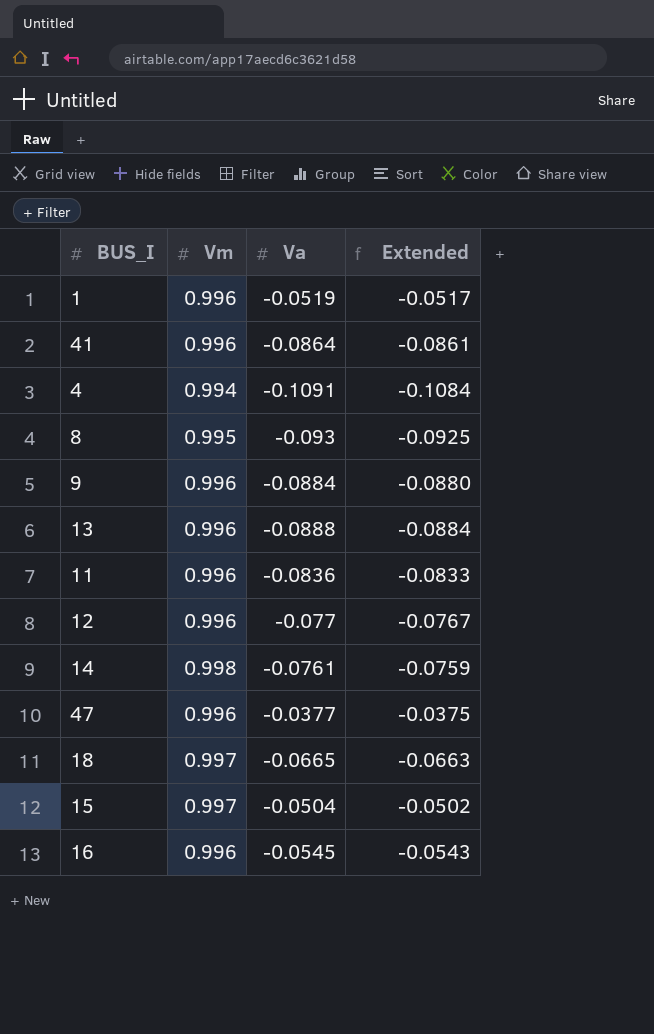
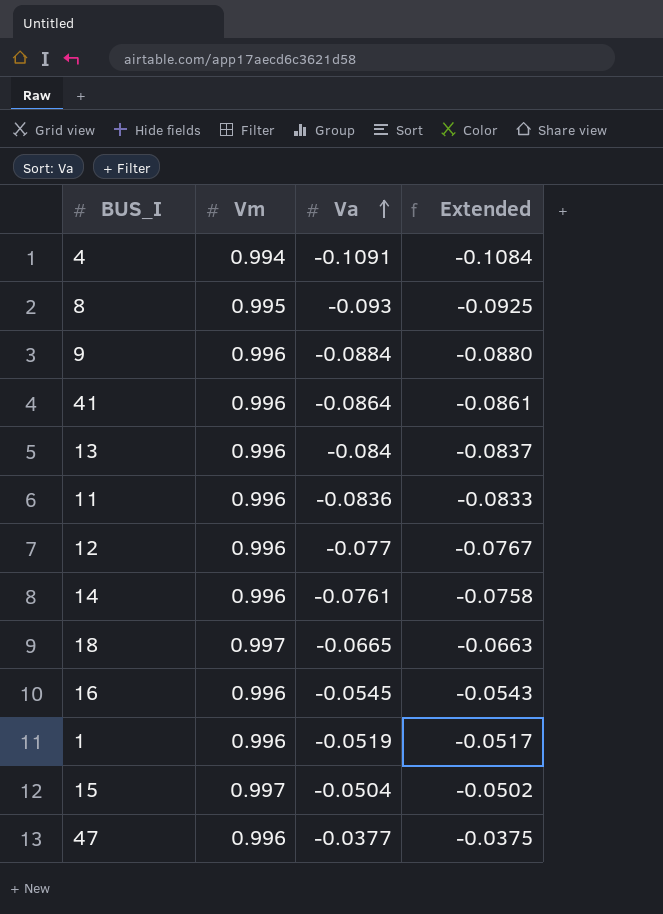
row order: none -> Va ascending
13 | Va: -0.0888 -> -0.084
13 | Extended: -0.0884 -> -0.0837
14 | Vm: 0.998 -> 0.996
14 | Extended: -0.0759 -> -0.0758

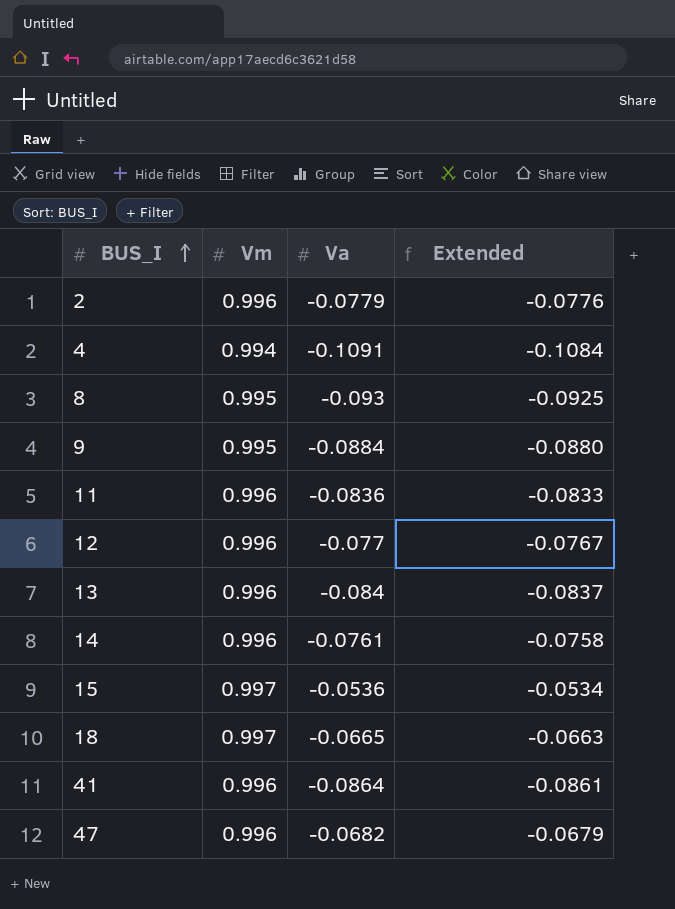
row order: Va ascending -> BUS_I ascending
row 16: 0.996 | -0.0545 | -0.0543 -> none
row 1: 0.996 | -0.0519 | -0.0517 -> none
row 2: none -> 0.996 | -0.0779 | -0.0776
9 | Vm: 0.996 -> 0.995
15 | Va: -0.0504 -> -0.0536
15 | Extended: -0.0502 -> -0.0534
47 | Va: -0.0377 -> -0.0682
47 | Extended: -0.0375 -> -0.0679

